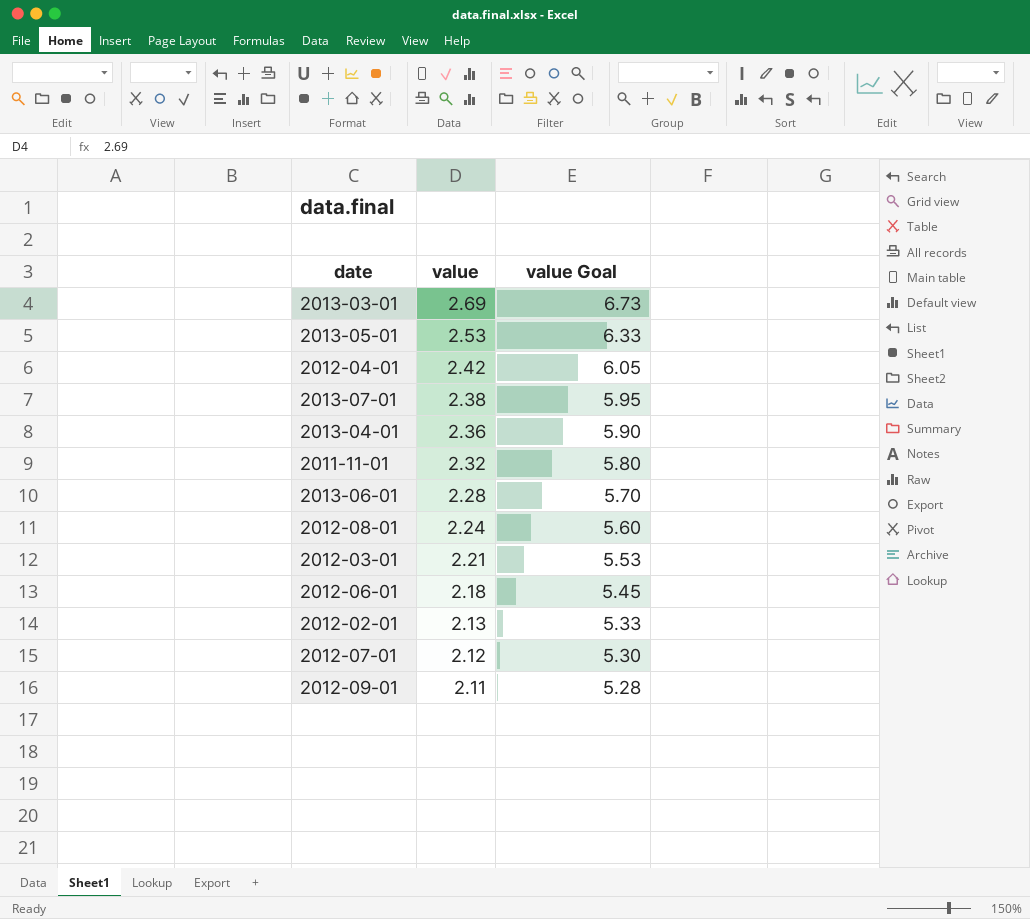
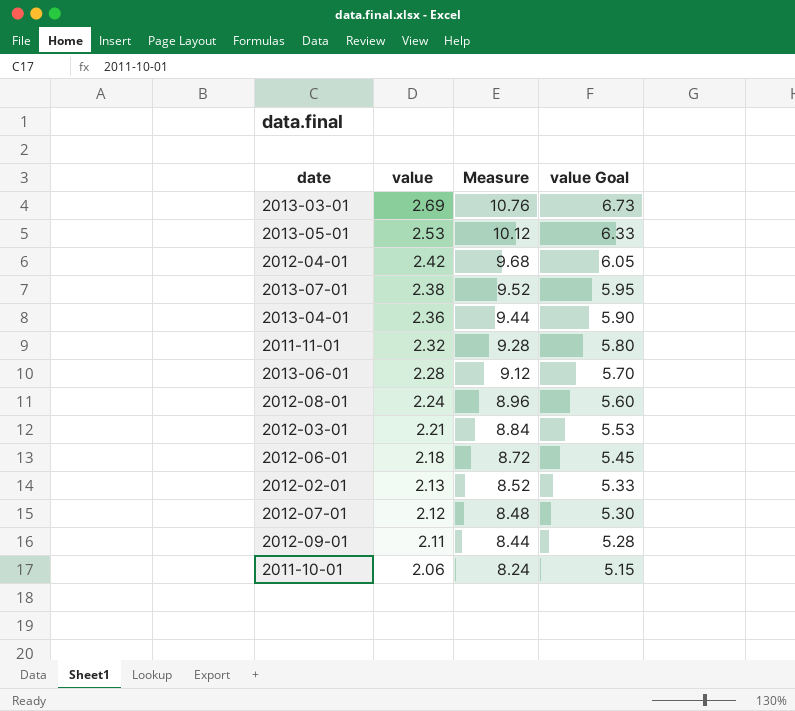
column Measure | formula: none -> [value] * 4
row 2011-10-01: none -> 2.06 | 8.24 | 5.15

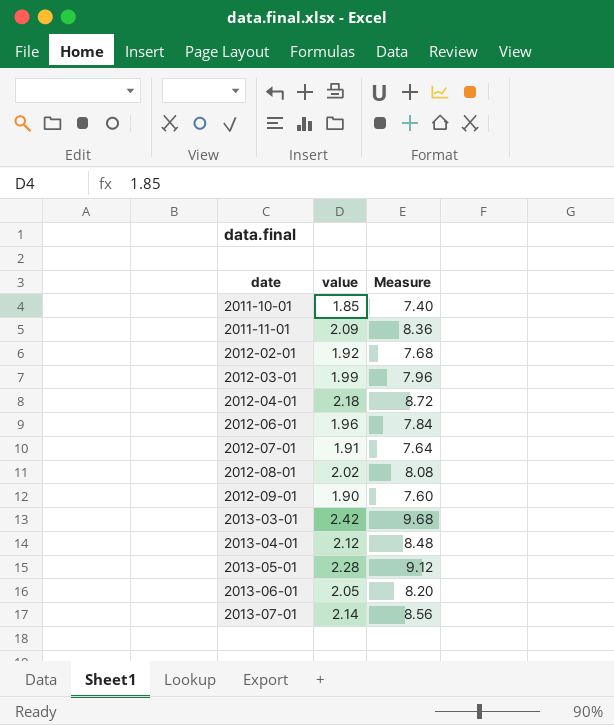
row order: value descending -> date ascending
column value Goal | formula: [value] * 2.5 -> none
2011-10-01 | value: 2.06 -> 1.85
2011-10-01 | Measure: 8.24 -> 7.40
2011-11-01 | value: 2.32 -> 2.09
2011-11-01 | Measure: 9.28 -> 8.36
2012-02-01 | value: 2.13 -> 1.92
2012-02-01 | Measure: 8.52 -> 7.68
2012-03-01 | value: 2.21 -> 1.99
2012-03-01 | Measure: 8.84 -> 7.96
2012-04-01 | value: 2.42 -> 2.18
2012-04-01 | Measure: 9.68 -> 8.72
2012-06-01 | value: 2.18 -> 1.96
2012-06-01 | Measure: 8.72 -> 7.84
2012-07-01 | value: 2.12 -> 1.91
2012-07-01 | Measure: 8.48 -> 7.64
2012-08-01 | value: 2.24 -> 2.02
2012-08-01 | Measure: 8.96 -> 8.08
2012-09-01 | value: 2.11 -> 1.90
2012-09-01 | Measure: 8.44 -> 7.60
2013-03-01 | value: 2.69 -> 2.42
2013-03-01 | Measure: 10.76 -> 9.68
2013-04-01 | value: 2.36 -> 2.12
2013-04-01 | Measure: 9.44 -> 8.48
2013-05-01 | value: 2.53 -> 2.28
2013-05-01 | Measure: 10.12 -> 9.12
2013-06-01 | value: 2.28 -> 2.05
2013-06-01 | Measure: 9.12 -> 8.20
2013-07-01 | value: 2.38 -> 2.14
2013-07-01 | Measure: 9.52 -> 8.56

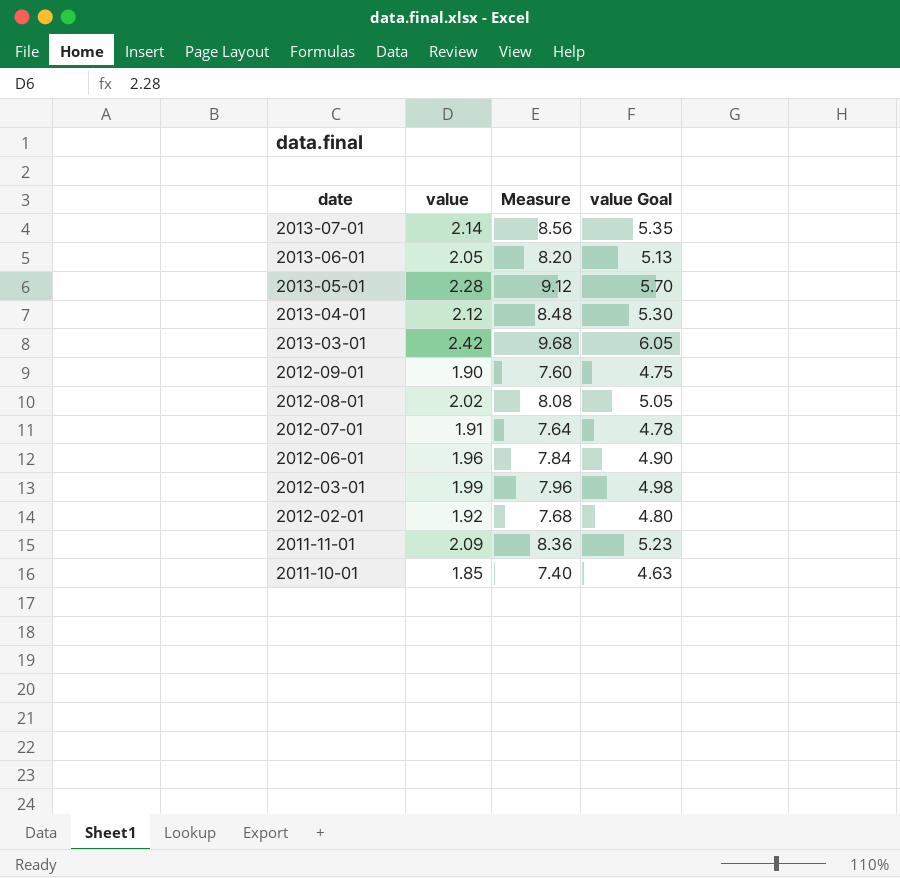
row order: date ascending -> date descending
column value Goal | formula: none -> [value] * 2.5
row 2012-04-01: 2.18 | 8.72 -> none

